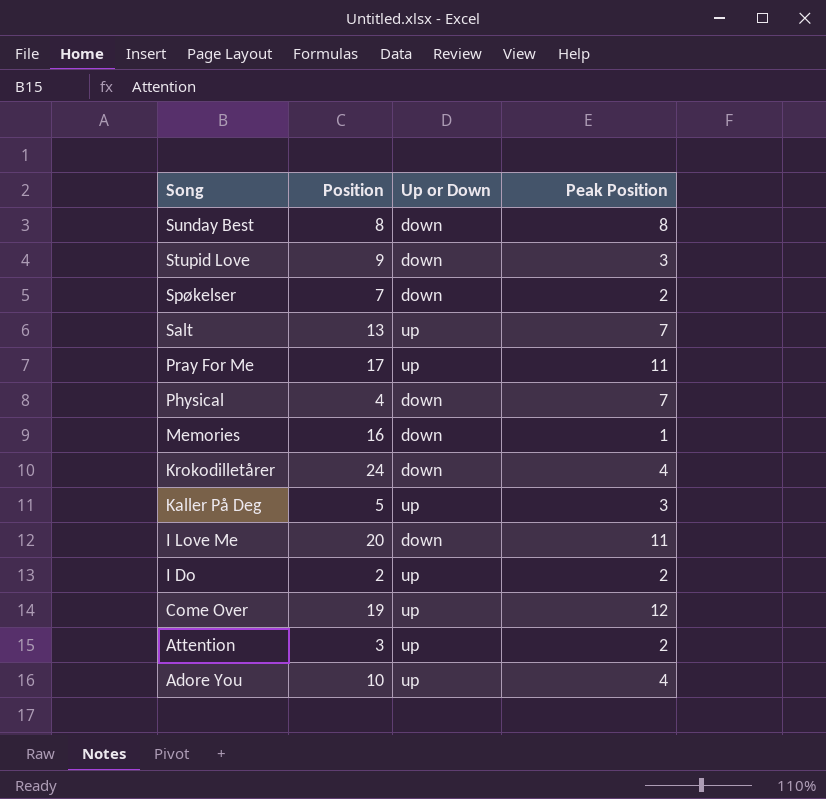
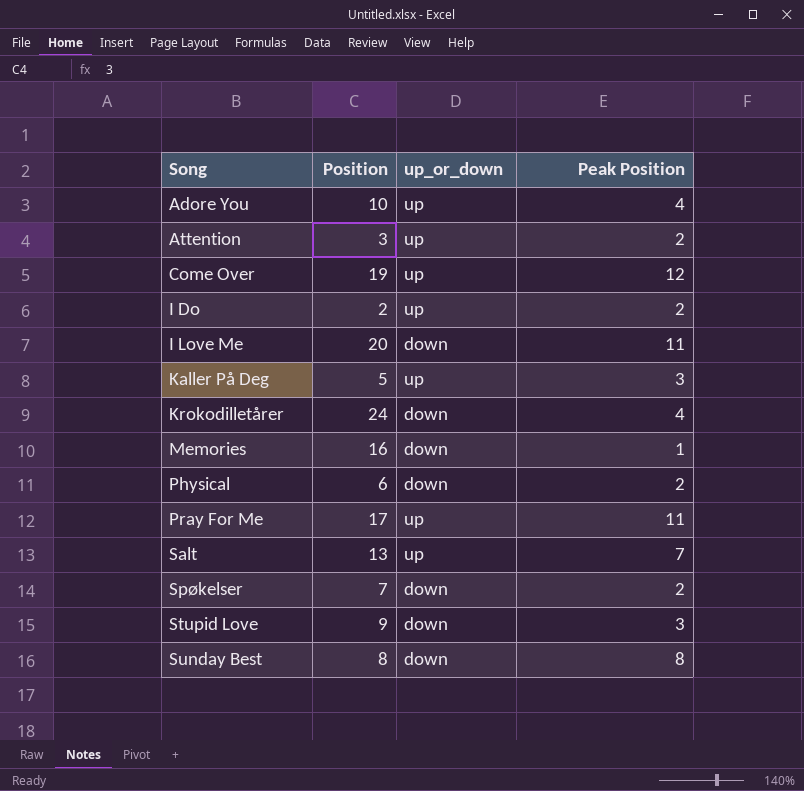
row order: Song descending -> Song ascending
column name: Up or Down -> up_or_down
Physical | Position: 4 -> 6
Physical | Peak Position: 7 -> 2

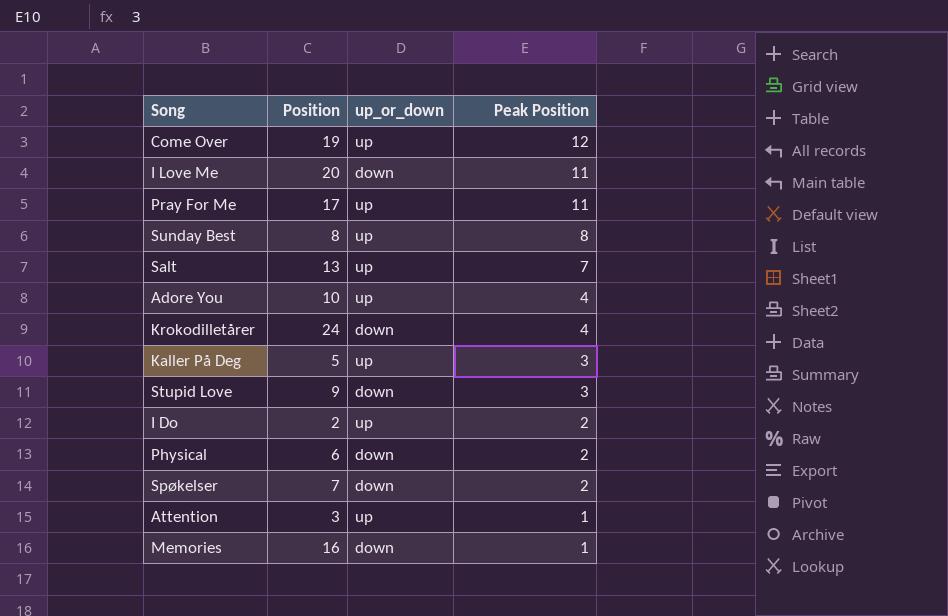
row order: Song ascending -> Peak Position descending
Sunday Best | up_or_down: down -> up
Attention | Peak Position: 2 -> 1

